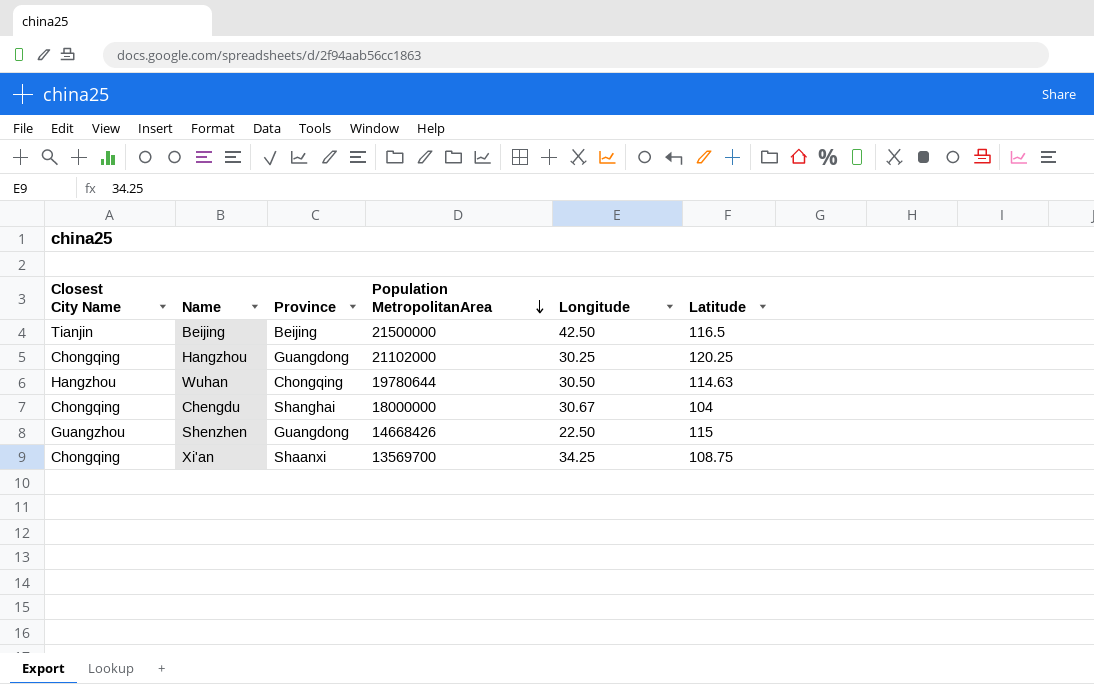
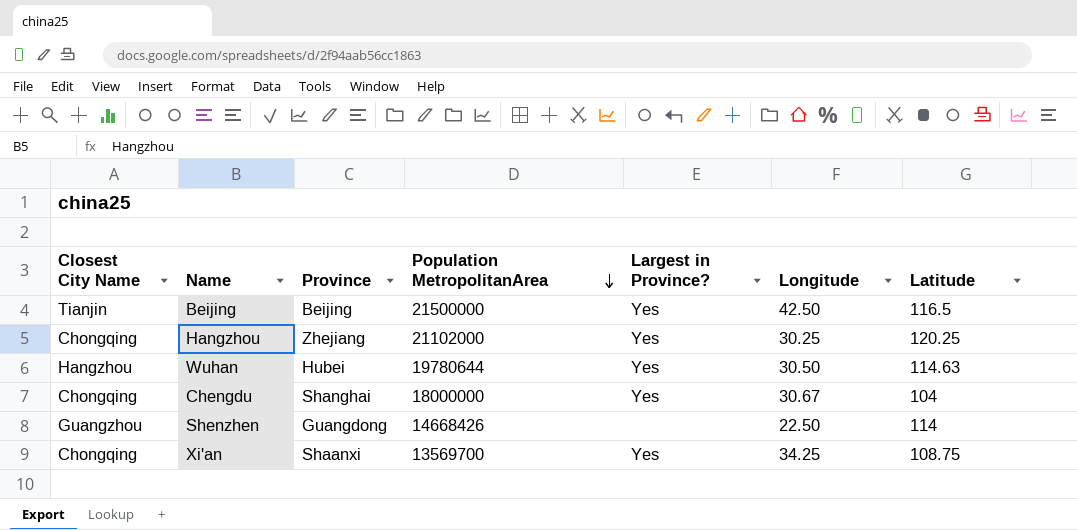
column Largest in Province? | position: none -> 5
Hangzhou | Province: Guangdong -> Zhejiang
Wuhan | Province: Chongqing -> Hubei
Shenzhen | Latitude: 115 -> 114

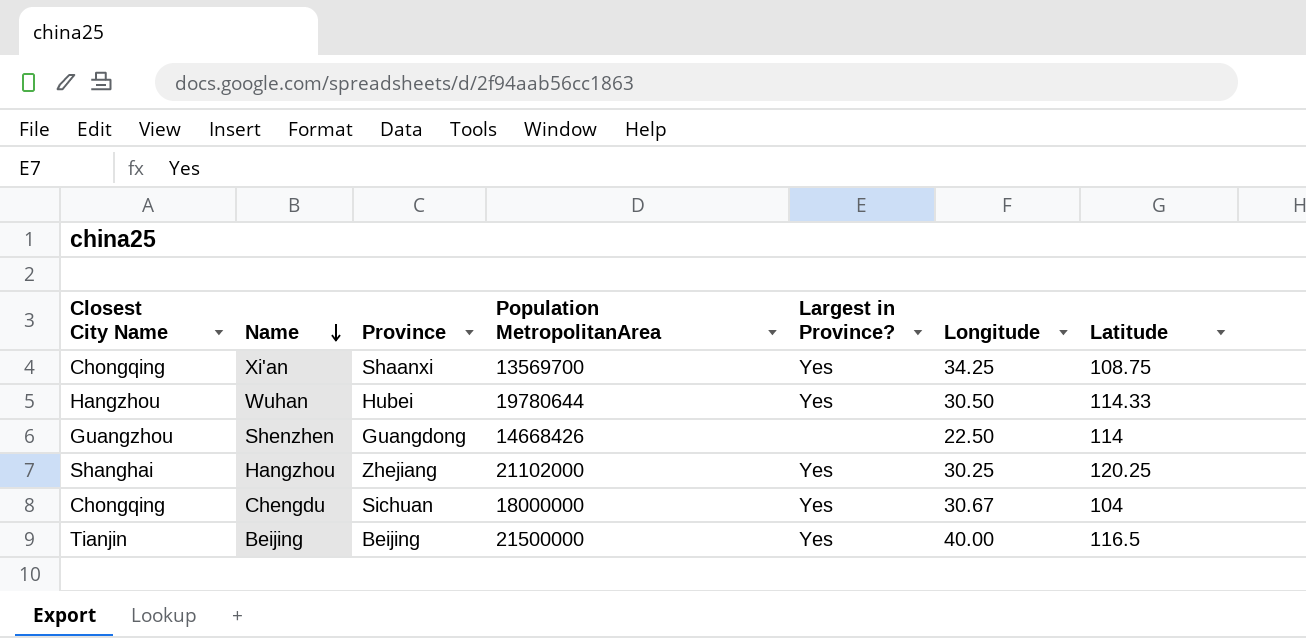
row order: Population MetropolitanArea descending -> Name descending
Wuhan | Latitude: 114.63 -> 114.33
Hangzhou | Closest City Name: Chongqing -> Shanghai
Chengdu | Province: Shanghai -> Sichuan
Beijing | Longitude: 42.50 -> 40.00

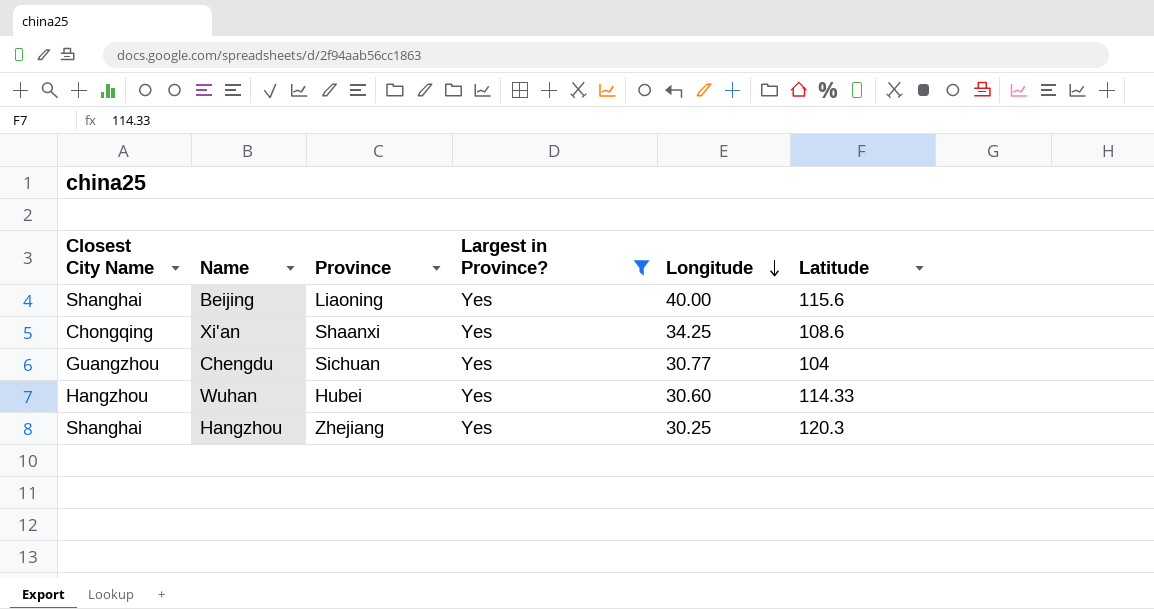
filter: none -> Largest in Province? = Yes
row order: Name descending -> Longitude descending
column Population MetropolitanArea | position: 4 -> none
Beijing | Closest City Name: Tianjin -> Shanghai
Beijing | Province: Beijing -> Liaoning
Beijing | Latitude: 116.5 -> 115.6
Xi'an | Latitude: 108.75 -> 108.6
Chengdu | Closest City Name: Chongqing -> Guangzhou
Chengdu | Longitude: 30.67 -> 30.77
Wuhan | Longitude: 30.50 -> 30.60
Hangzhou | Latitude: 120.25 -> 120.3

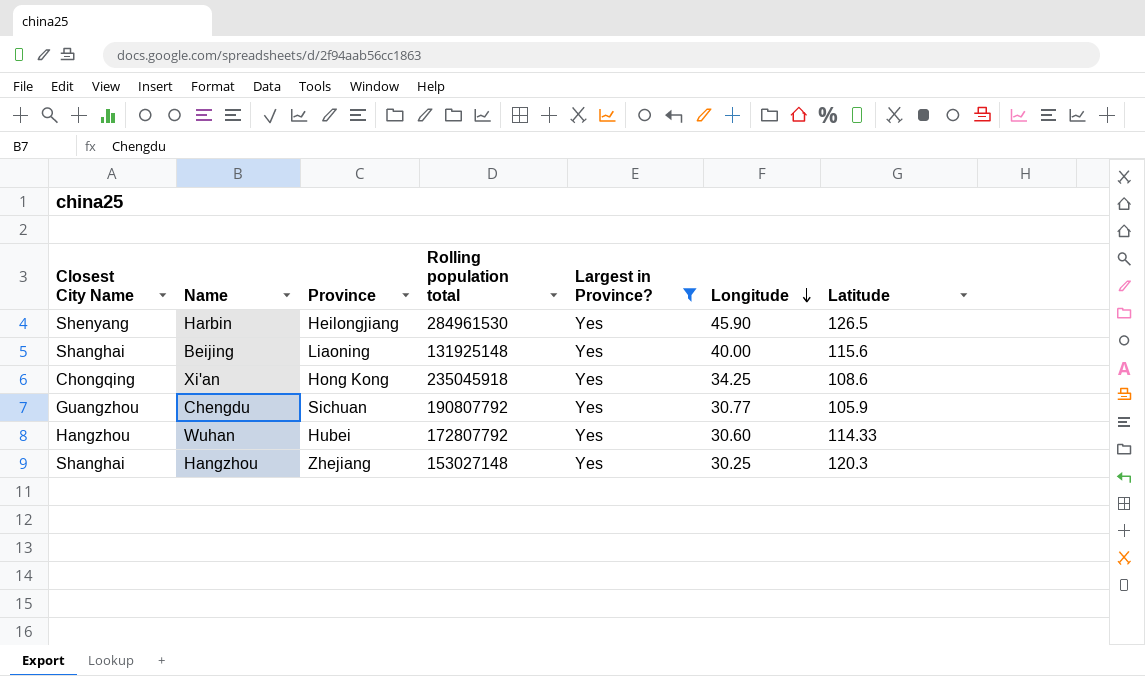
column Rolling population total | position: none -> 4
row Harbin: none -> Shenyang | Heilongjiang | 284961530 | Yes | 45.90 | 126.5
Xi'an | Province: Shaanxi -> Hong Kong
Chengdu | Latitude: 104 -> 105.9

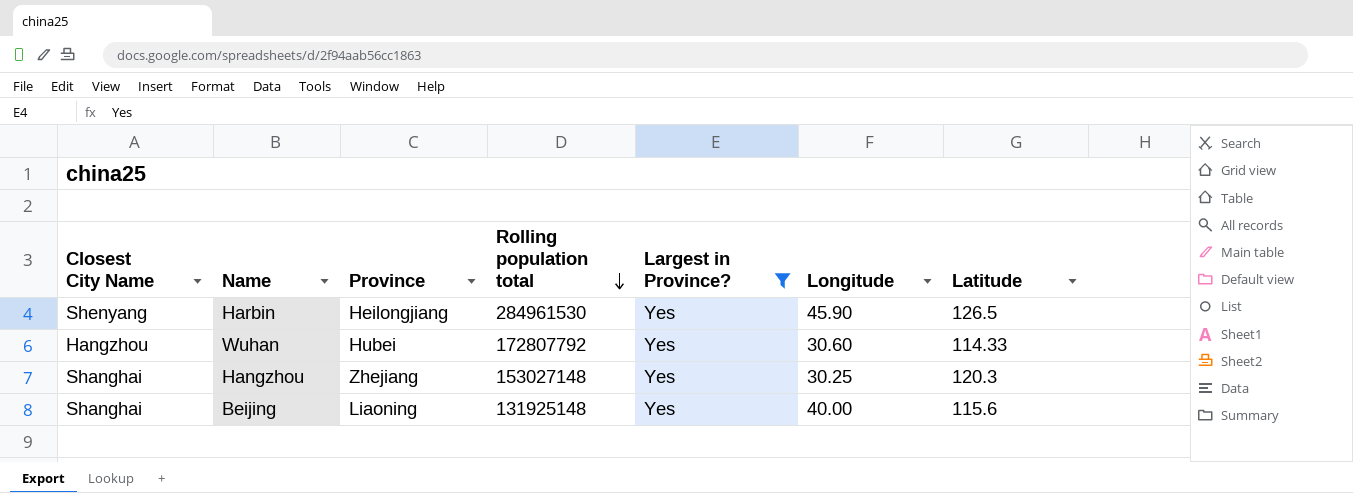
row order: Longitude descending -> Rolling population total descending
row Xi'an: Chongqing | Hong Kong | 235045918 | Yes | 34.25 | 108.6 -> none
row Chengdu: Guangzhou | Sichuan | 190807792 | Yes | 30.77 | 105.9 -> none

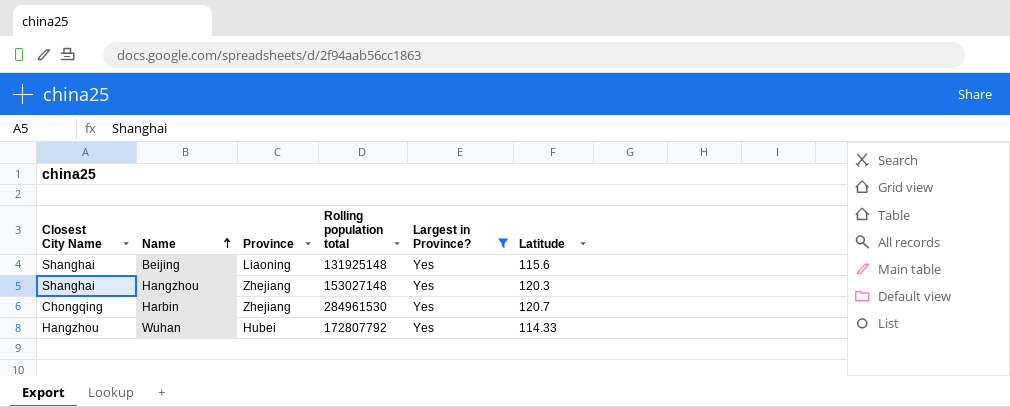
row order: Rolling population total descending -> Name ascending
column Longitude | position: 6 -> none
Harbin | Closest City Name: Shenyang -> Chongqing
Harbin | Province: Heilongjiang -> Zhejiang
Harbin | Latitude: 126.5 -> 120.7

